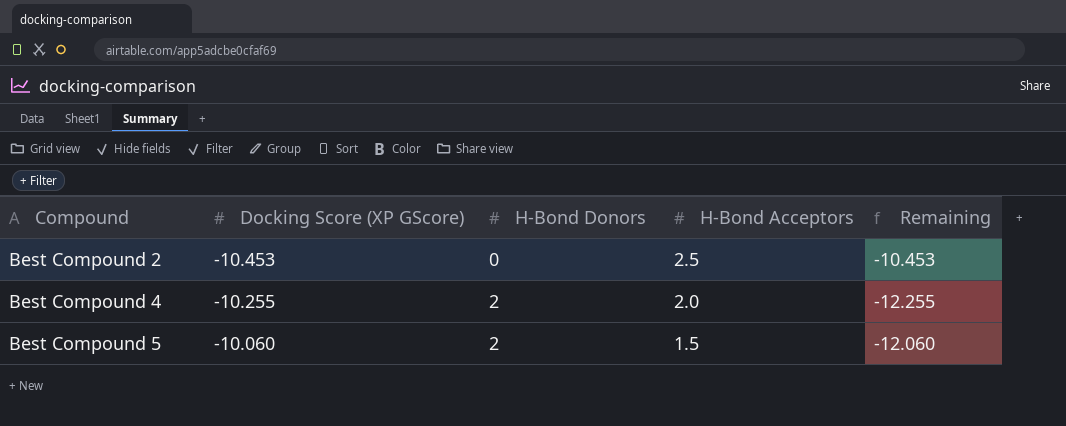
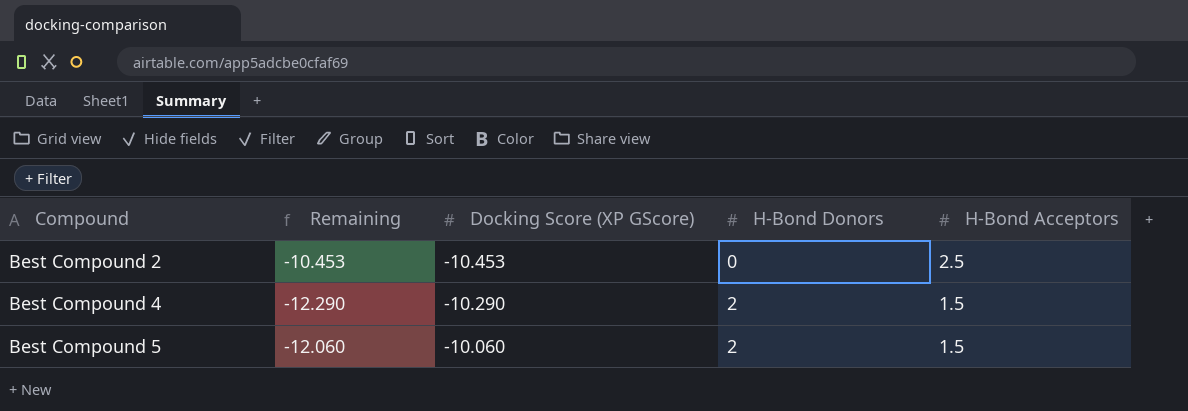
column Remaining | position: 5 -> 2
Best Compound 4 | Remaining: -12.255 -> -12.290
Best Compound 4 | Docking Score (XP GScore): -10.255 -> -10.290
Best Compound 4 | H-Bond Acceptors: 2.0 -> 1.5

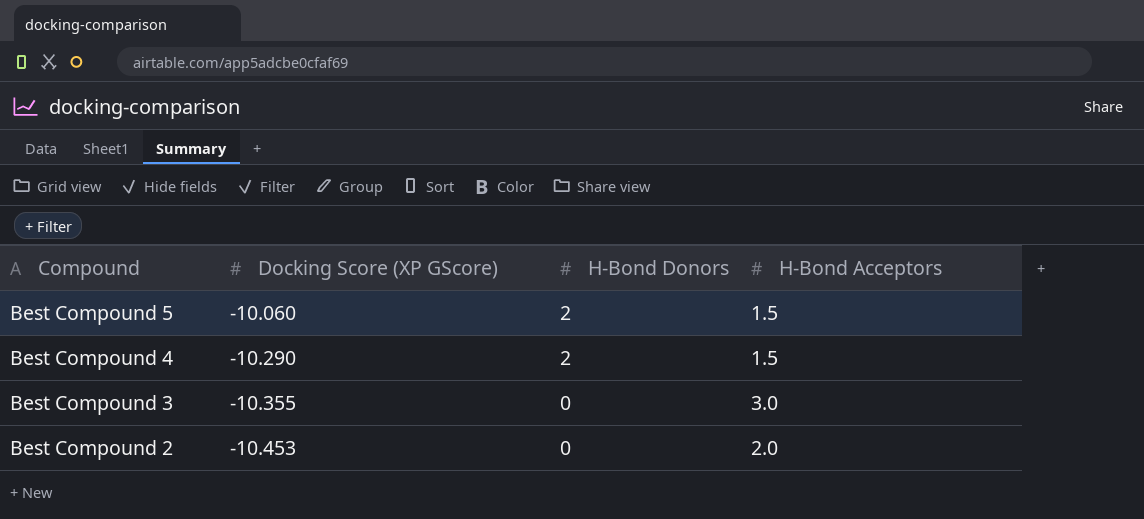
row order: Compound ascending -> Compound descending
column Remaining | formula: [Docking Score (XP GScore)] - [H-Bond Donors] -> none
row Best Compound 3: none -> -10.355 | 0 | 3.0
Best Compound 2 | H-Bond Acceptors: 2.5 -> 2.0

